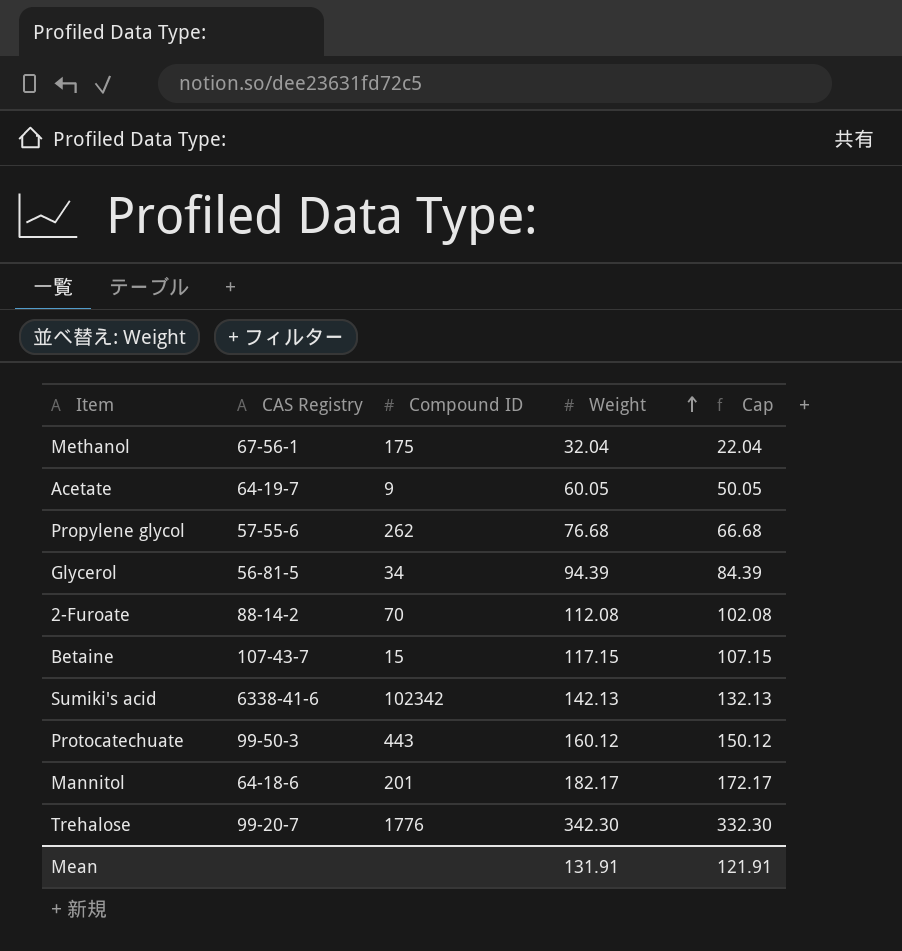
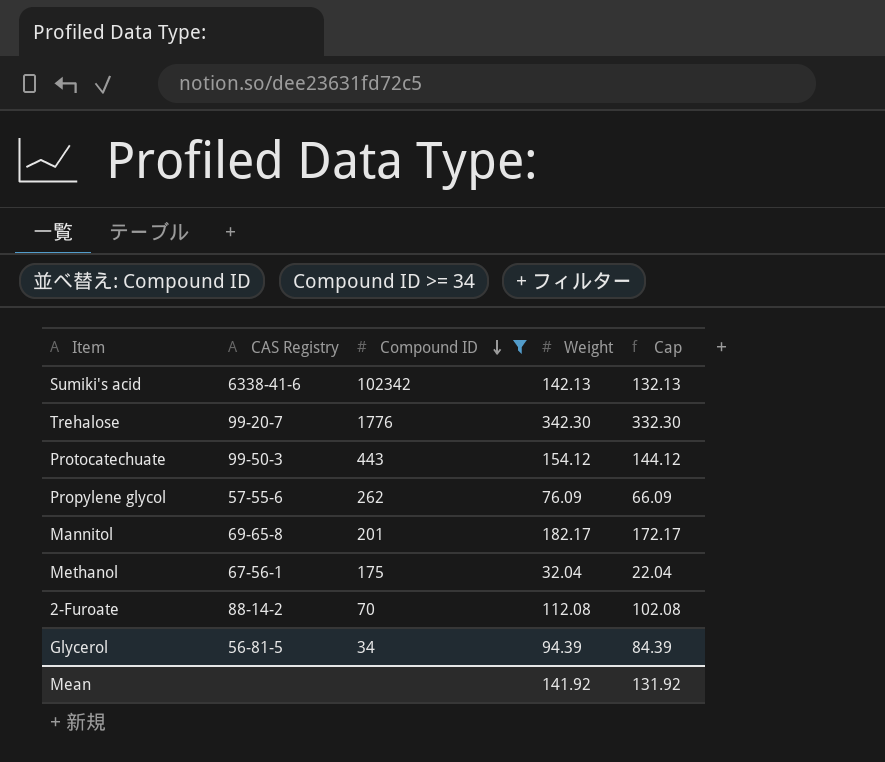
filter: none -> Compound ID >= 34
row order: Weight ascending -> Compound ID descending
Protocatechuate | Weight: 160.12 -> 154.12
Protocatechuate | Cap: 150.12 -> 144.12
Propylene glycol | Weight: 76.68 -> 76.09
Propylene glycol | Cap: 66.68 -> 66.09
Mannitol | CAS Registry: 64-18-6 -> 69-65-8
Mean | Weight: 131.91 -> 141.92
Mean | Cap: 121.91 -> 131.92

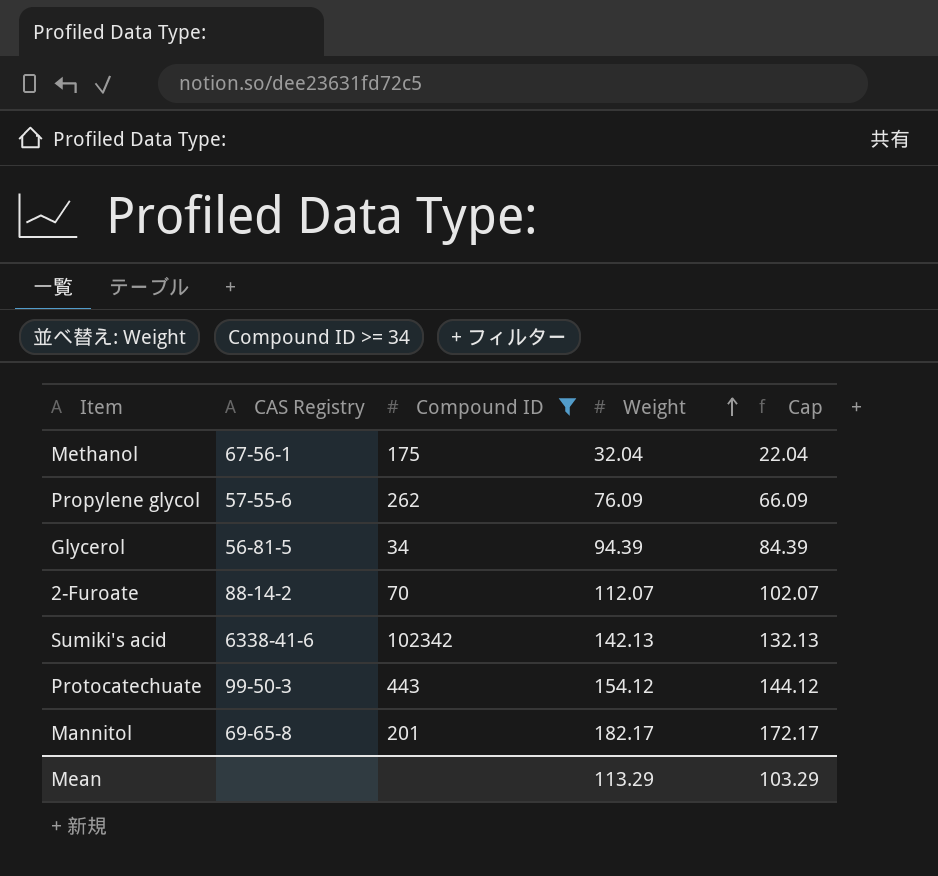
row order: Compound ID descending -> Weight ascending
row Trehalose: 99-20-7 | 1776 | 342.30 | 332.30 -> none
2-Furoate | Weight: 112.08 -> 112.07
2-Furoate | Cap: 102.08 -> 102.07
Mean | Weight: 141.92 -> 113.29
Mean | Cap: 131.92 -> 103.29

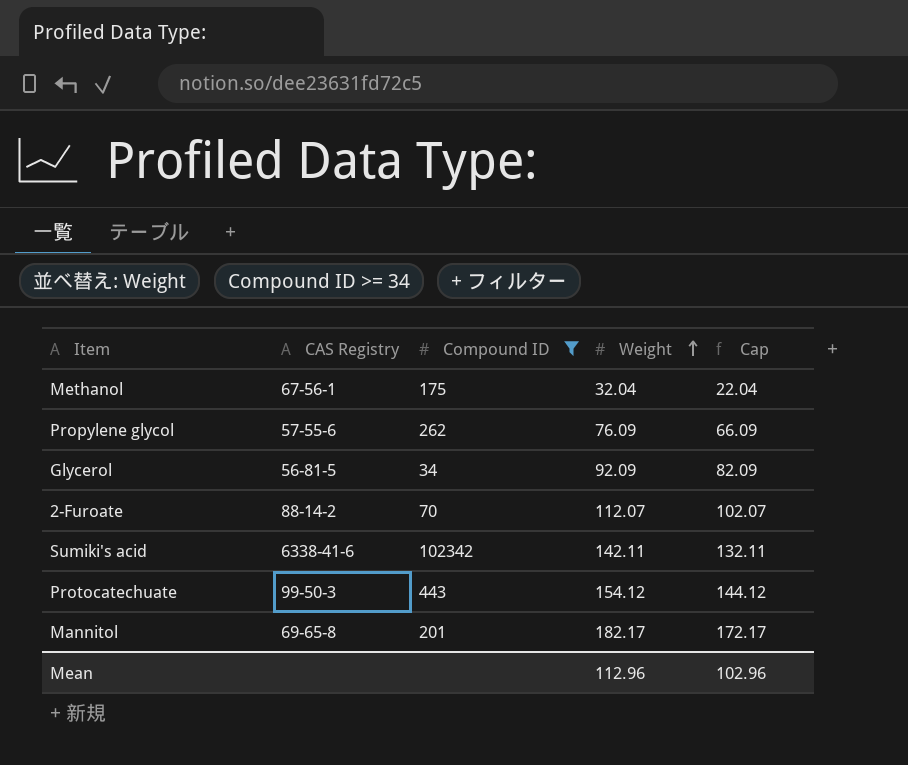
Glycerol | Weight: 94.39 -> 92.09
Glycerol | Cap: 84.39 -> 82.09
Sumiki's acid | Weight: 142.13 -> 142.11
Sumiki's acid | Cap: 132.13 -> 132.11
Mean | Weight: 113.29 -> 112.96
Mean | Cap: 103.29 -> 102.96

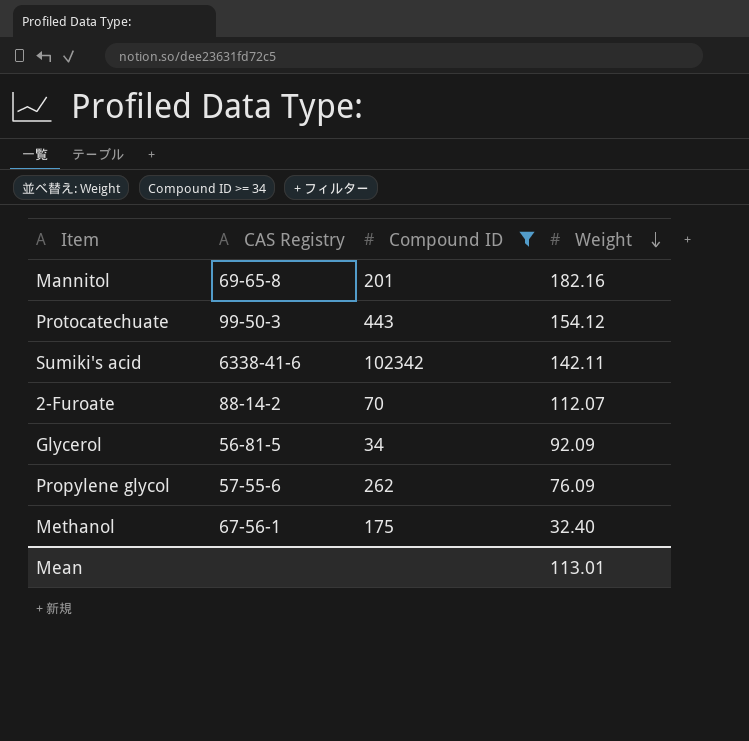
row order: Weight ascending -> Weight descending
column Cap | formula: [Weight] - 10 -> none
Mannitol | Weight: 182.17 -> 182.16
Methanol | Weight: 32.04 -> 32.40
Mean | Weight: 112.96 -> 113.01

